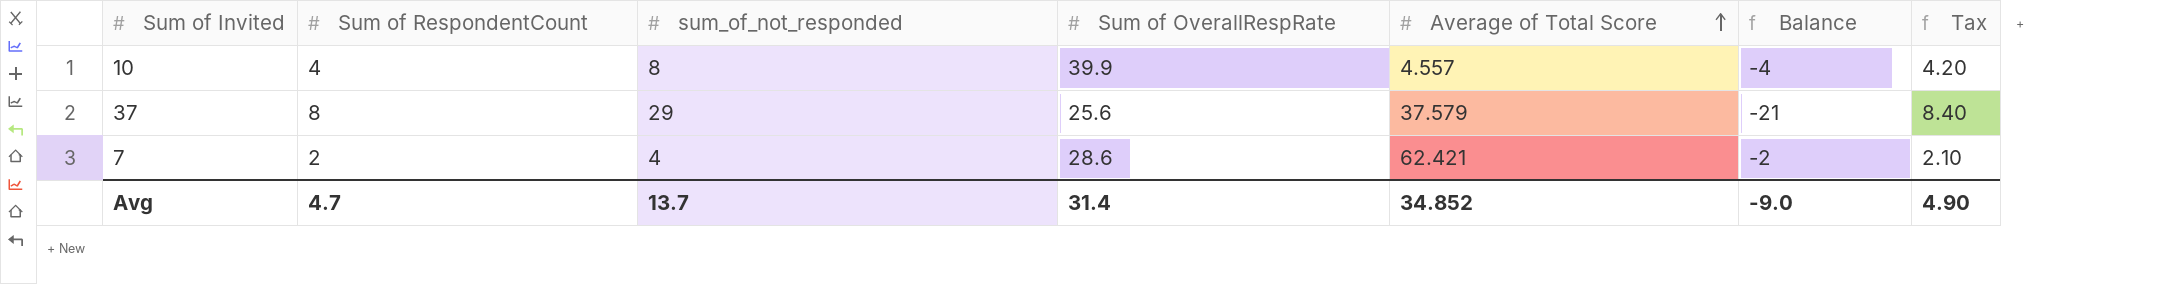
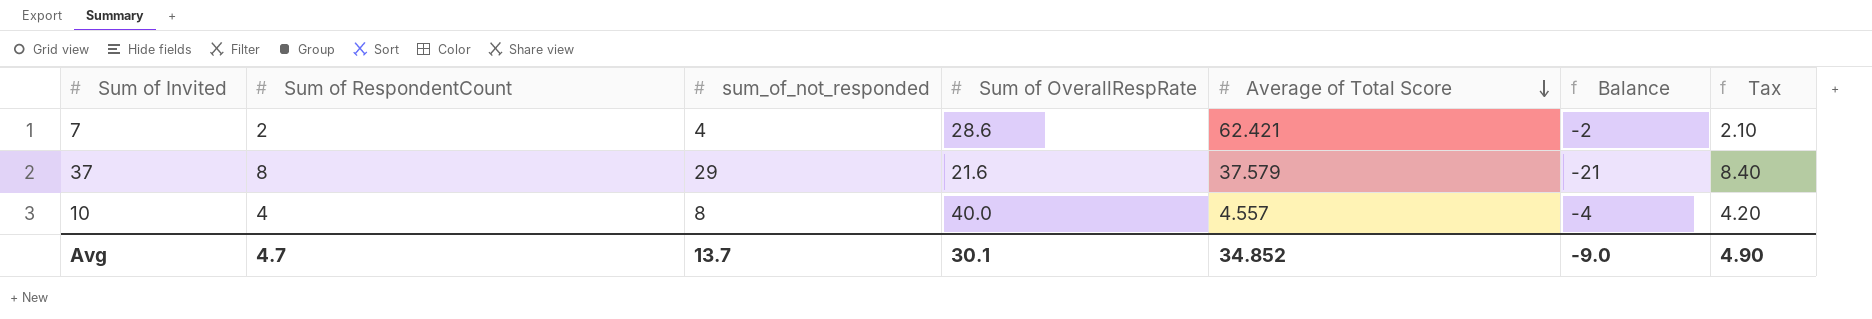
row order: Average of Total Score ascending -> Average of Total Score descending
37 | Sum of OverallRespRate: 25.6 -> 21.6
10 | Sum of OverallRespRate: 39.9 -> 40.0
Avg | Sum of OverallRespRate: 31.4 -> 30.1

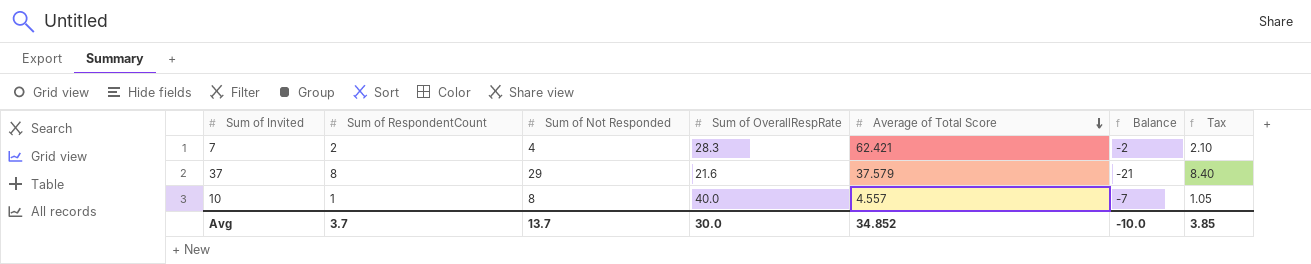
column name: sum_of_not_responded -> Sum of Not Responded
7 | Sum of OverallRespRate: 28.6 -> 28.3
10 | Sum of RespondentCount: 4 -> 1
10 | Balance: -4 -> -7
10 | Tax: 4.20 -> 1.05
Avg | Sum of RespondentCount: 4.7 -> 3.7
Avg | Sum of OverallRespRate: 30.1 -> 30.0
Avg | Balance: -9.0 -> -10.0
Avg | Tax: 4.90 -> 3.85

